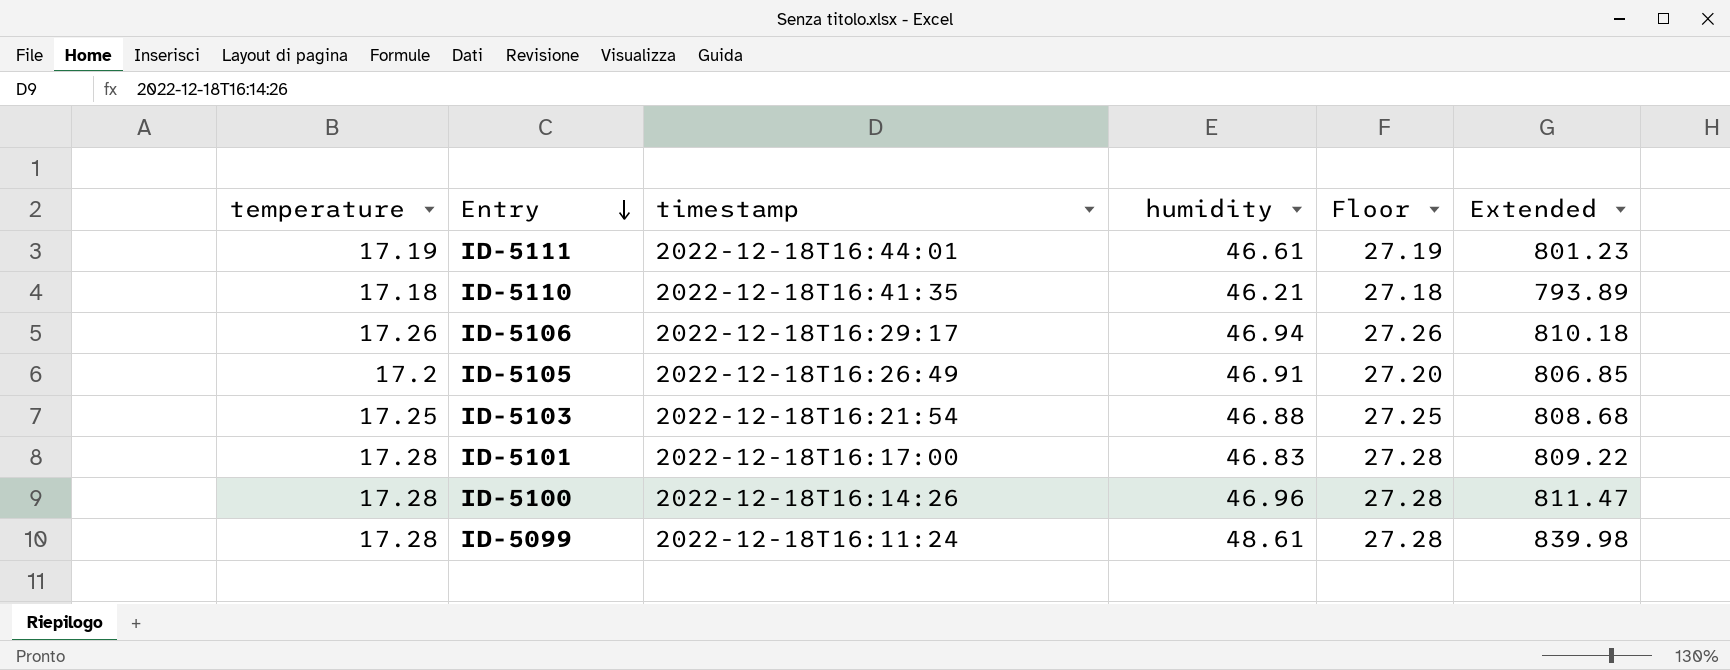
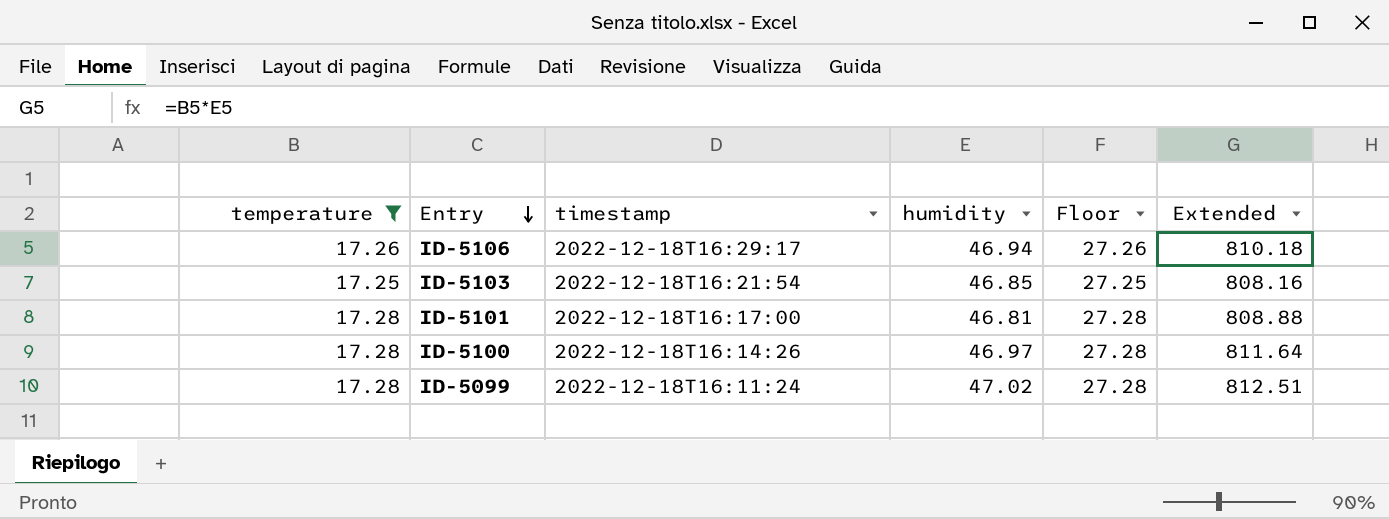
filter: none -> temperature >= 17.25
ID-5103 | humidity: 46.88 -> 46.85
ID-5103 | Extended: 808.68 -> 808.16
ID-5101 | humidity: 46.83 -> 46.81
ID-5101 | Extended: 809.22 -> 808.88
ID-5100 | humidity: 46.96 -> 46.97
ID-5100 | Extended: 811.47 -> 811.64
ID-5099 | humidity: 48.61 -> 47.02
ID-5099 | Extended: 839.98 -> 812.51

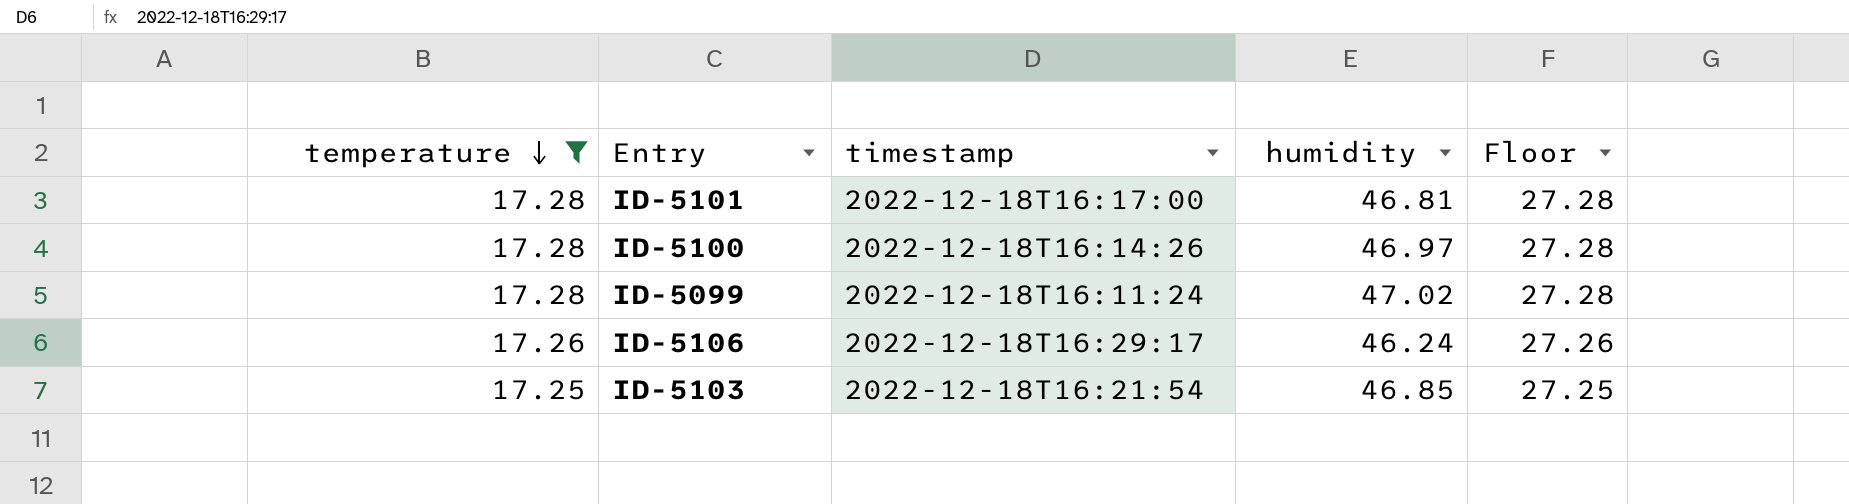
row order: Entry descending -> temperature descending
column Extended | formula: [temperature] * [humidity] -> none
ID-5106 | humidity: 46.94 -> 46.24

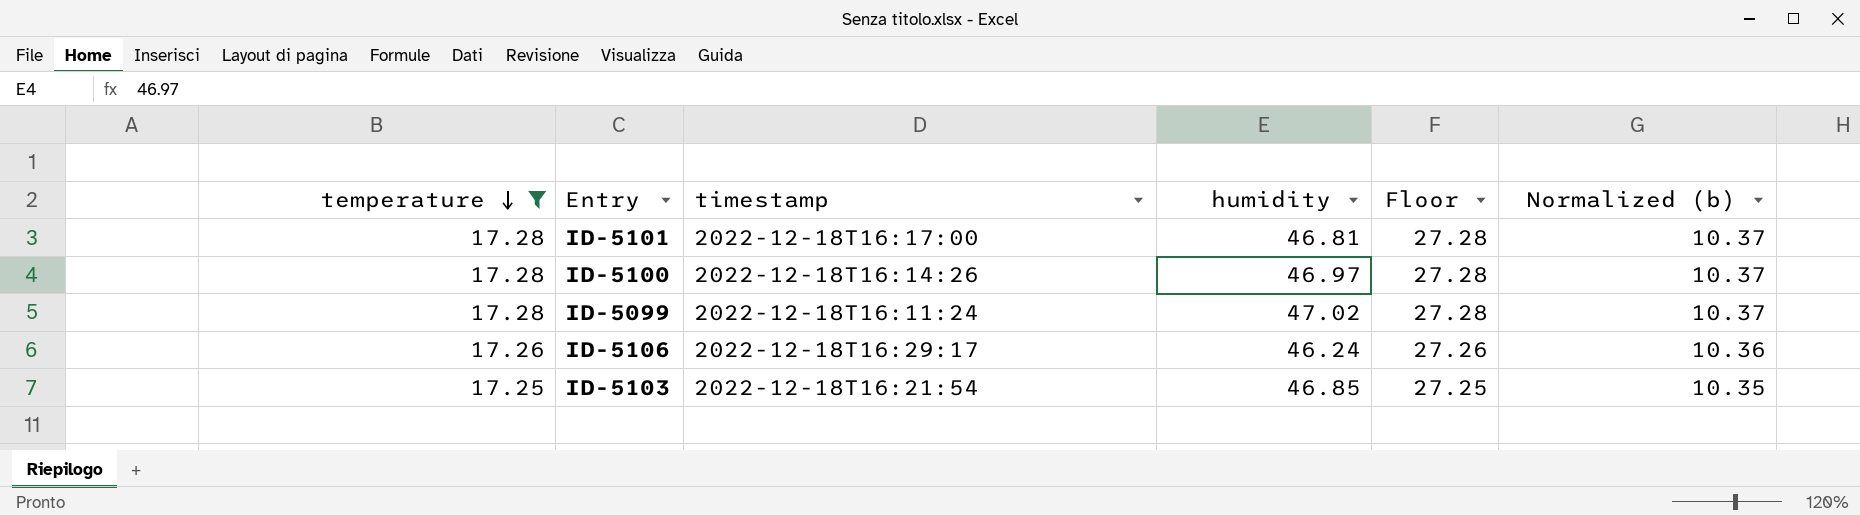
column Normalized (b) | formula: none -> [temperature] * 0.6

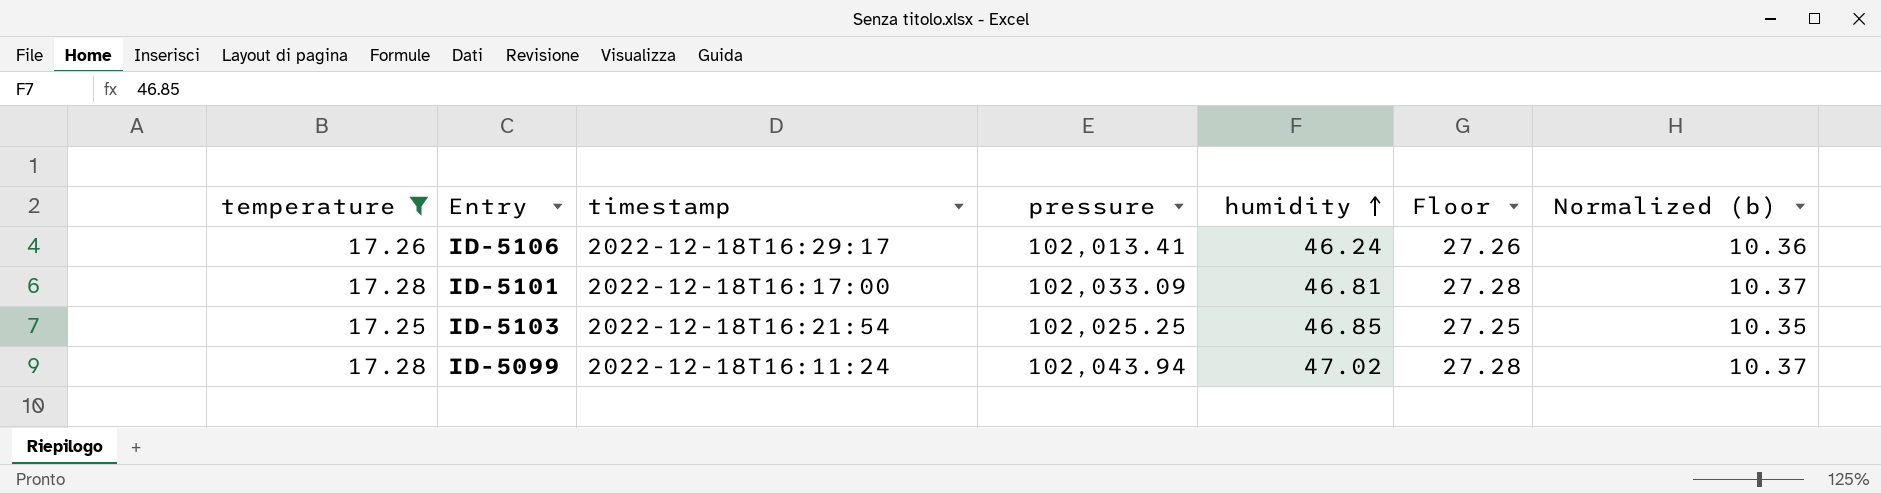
row order: temperature descending -> humidity ascending
column pressure | position: none -> 4
row ID-5100: 17.28 | 2022-12-18T16:14:26 | 46.97 | 27.28 | 10.37 -> none

